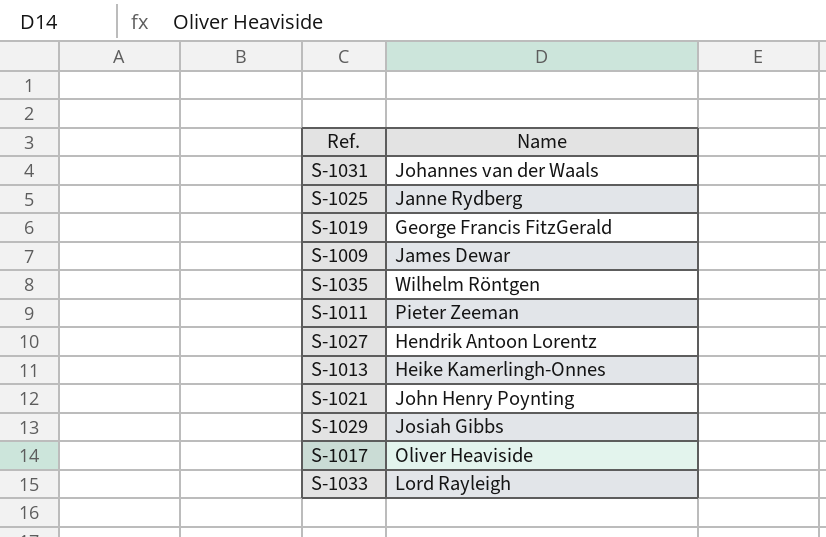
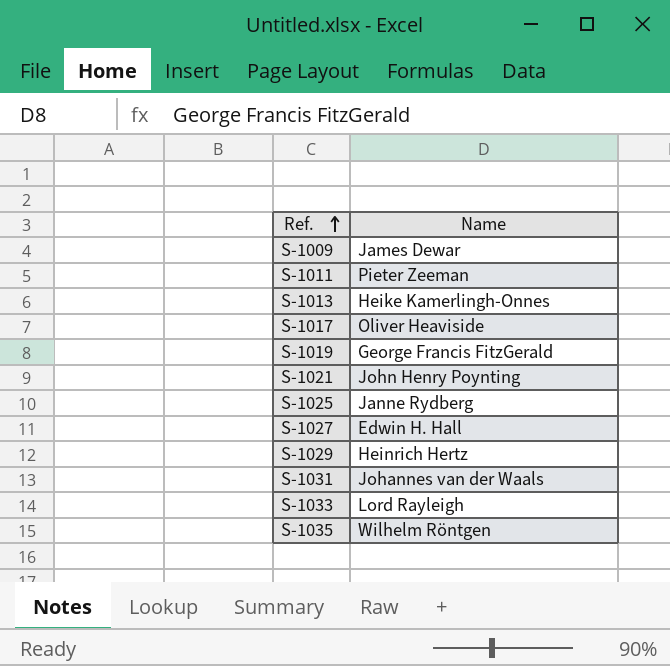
row order: none -> Ref. ascending
S-1027 | Name: Hendrik Antoon Lorentz -> Edwin H. Hall
S-1029 | Name: Josiah Gibbs -> Heinrich Hertz

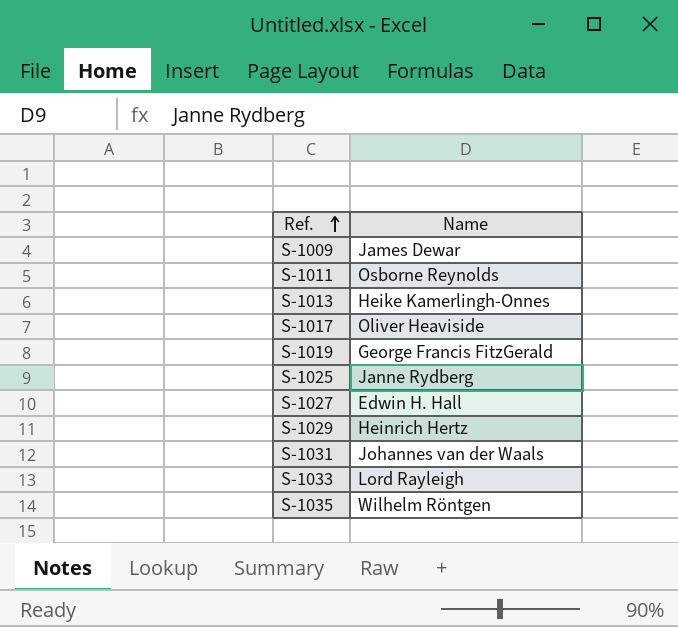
row S-1021: John Henry Poynting -> none
S-1011 | Name: Pieter Zeeman -> Osborne Reynolds

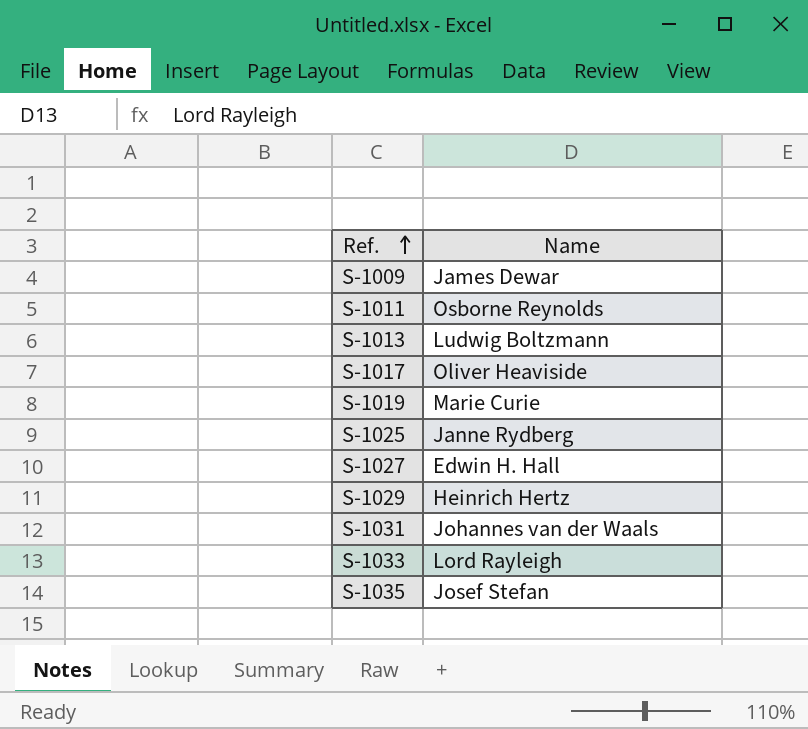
S-1013 | Name: Heike Kamerlingh-Onnes -> Ludwig Boltzmann
S-1019 | Name: George Francis FitzGerald -> Marie Curie
S-1035 | Name: Wilhelm Röntgen -> Josef Stefan

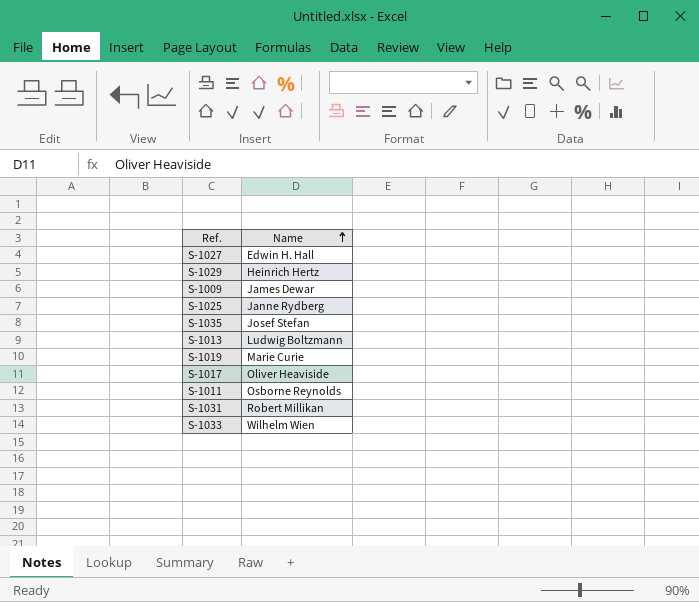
row order: Ref. ascending -> Name ascending
S-1031 | Name: Johannes van der Waals -> Robert Millikan
S-1033 | Name: Lord Rayleigh -> Wilhelm Wien

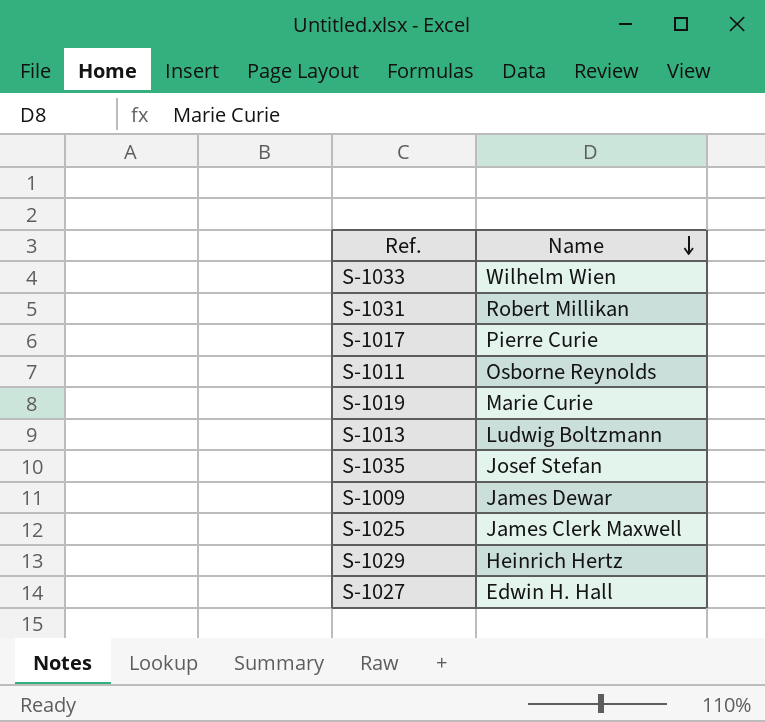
row order: Name ascending -> Name descending
S-1017 | Name: Oliver Heaviside -> Pierre Curie
S-1025 | Name: Janne Rydberg -> James Clerk Maxwell

